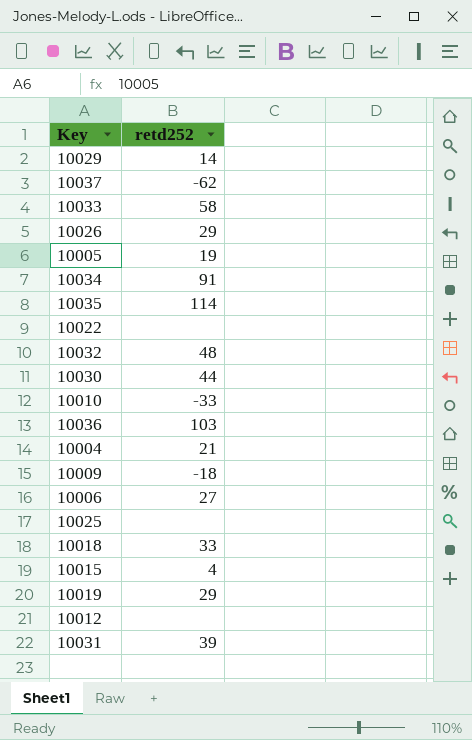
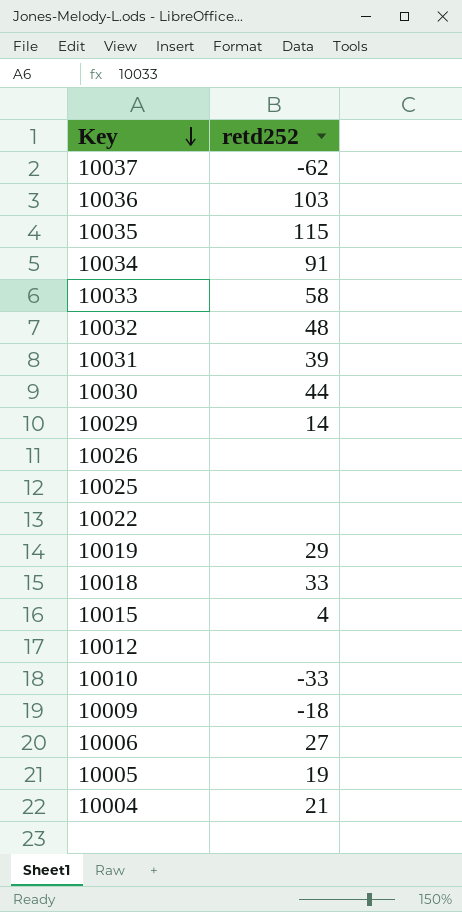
row order: none -> Key descending
10035 | retd252: 114 -> 115
10026 | retd252: 29 -> none

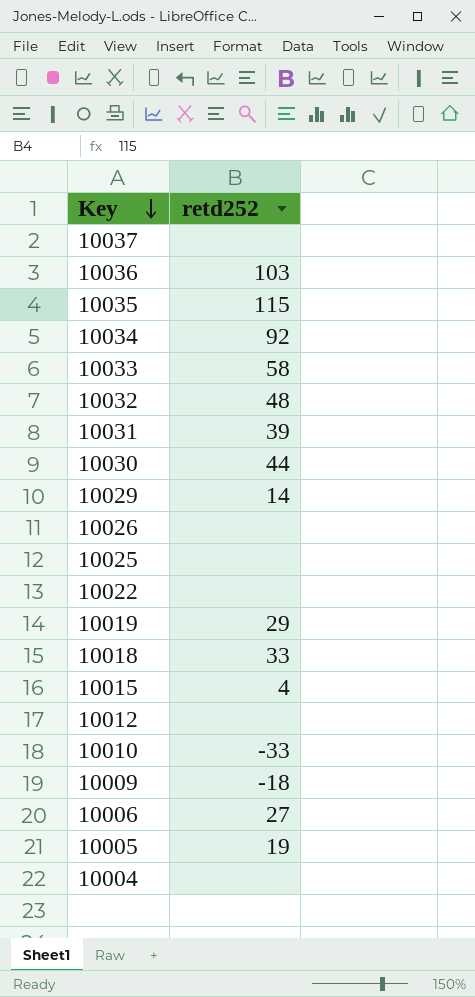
10037 | retd252: -62 -> none
10034 | retd252: 91 -> 92
10004 | retd252: 21 -> none

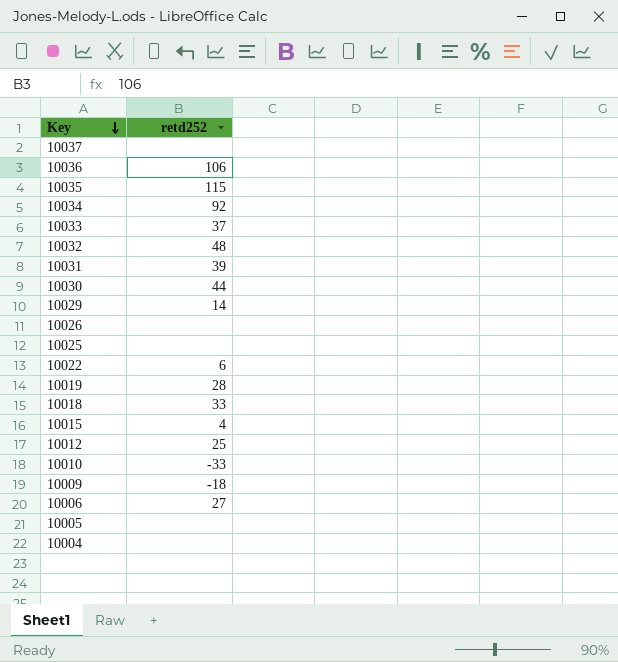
10036 | retd252: 103 -> 106
10033 | retd252: 58 -> 37
10022 | retd252: none -> 6
10019 | retd252: 29 -> 28
10012 | retd252: none -> 25
10005 | retd252: 19 -> none

